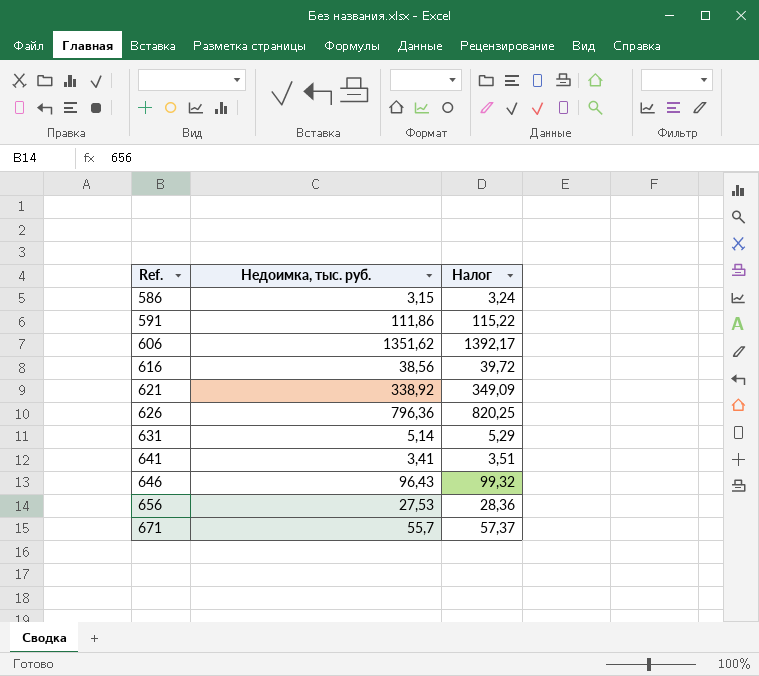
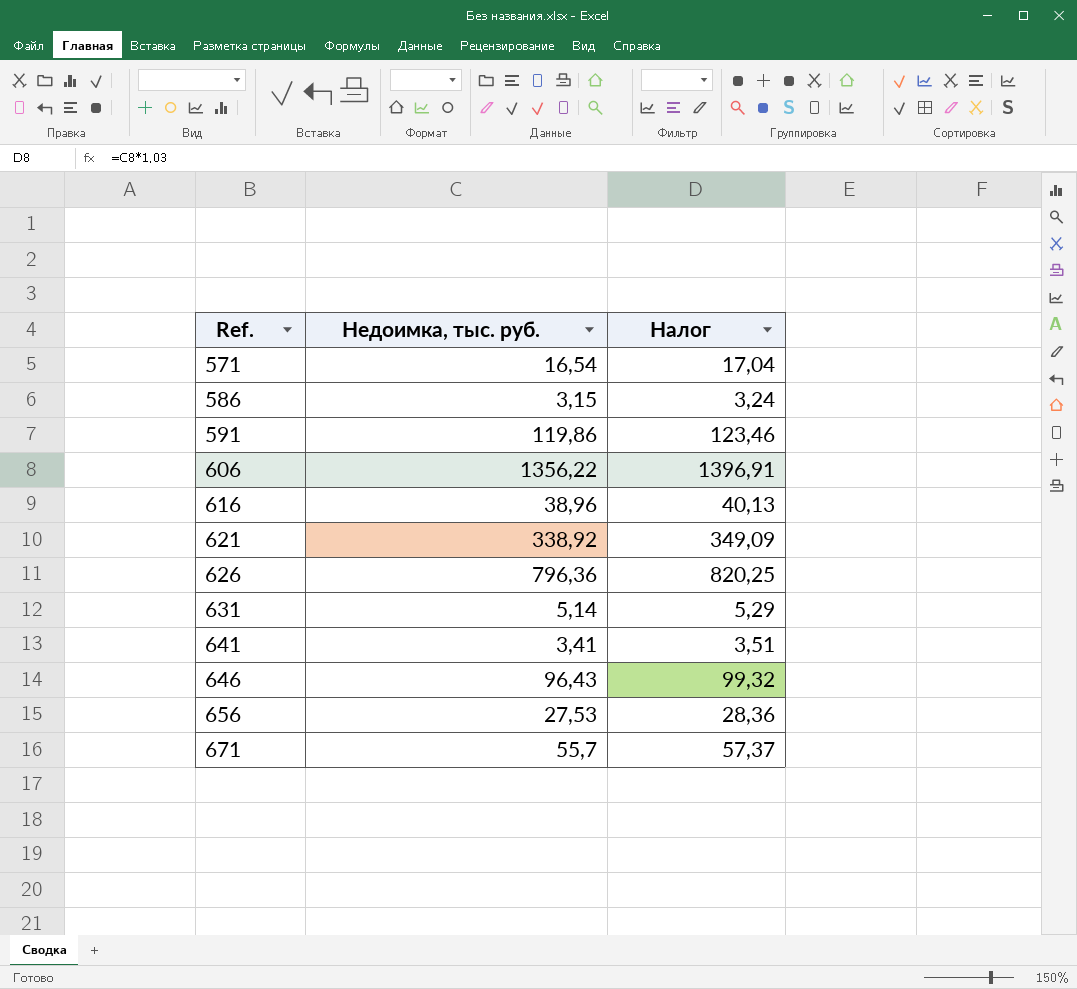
row 571: none -> 16,54 | 17,04
591 | Недоимка, тыс. руб.: 111,86 -> 119,86
591 | Налог: 115,22 -> 123,46
606 | Недоимка, тыс. руб.: 1351,62 -> 1356,22
606 | Налог: 1392,17 -> 1396,91
616 | Недоимка, тыс. руб.: 38,56 -> 38,96
616 | Налог: 39,72 -> 40,13

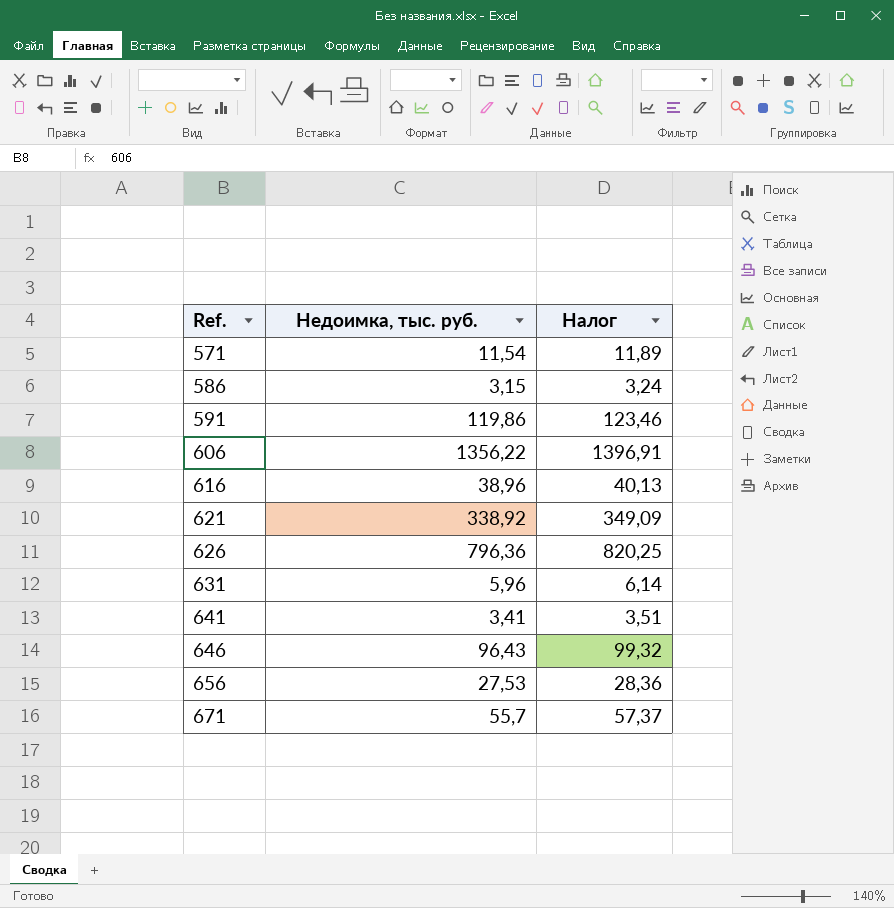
571 | Недоимка, тыс. руб.: 16,54 -> 11,54
571 | Налог: 17,04 -> 11,89
631 | Недоимка, тыс. руб.: 5,14 -> 5,96
631 | Налог: 5,29 -> 6,14

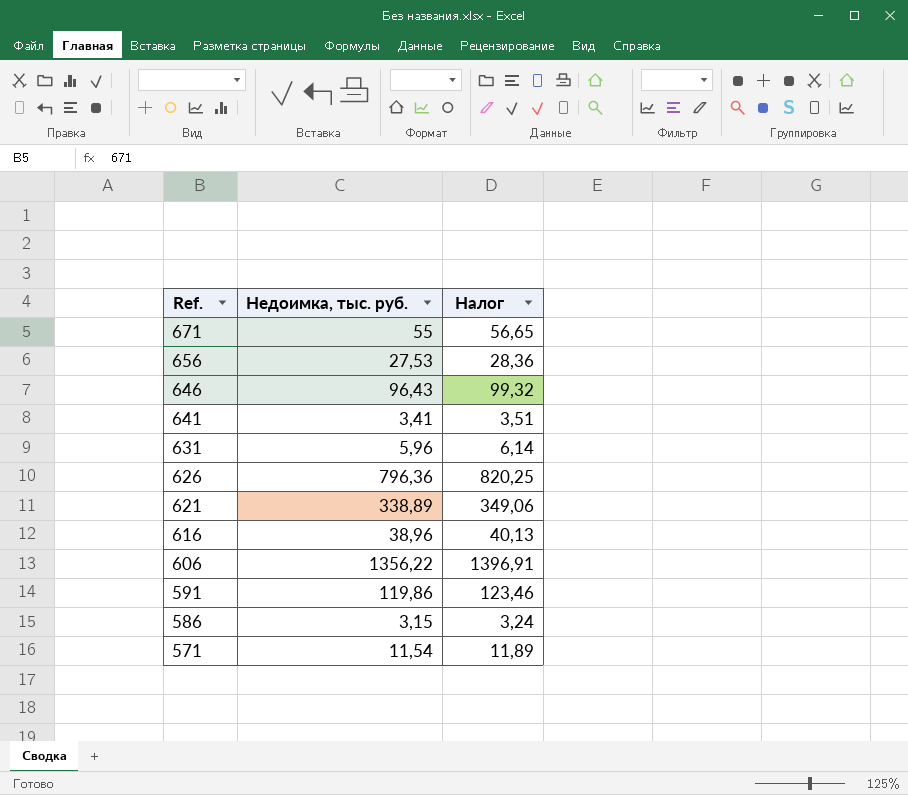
row order: Ref. ascending -> Ref. descending
671 | Недоимка, тыс. руб.: 55,7 -> 55
671 | Налог: 57,37 -> 56,65
621 | Недоимка, тыс. руб.: 338,92 -> 338,89
621 | Налог: 349,09 -> 349,06

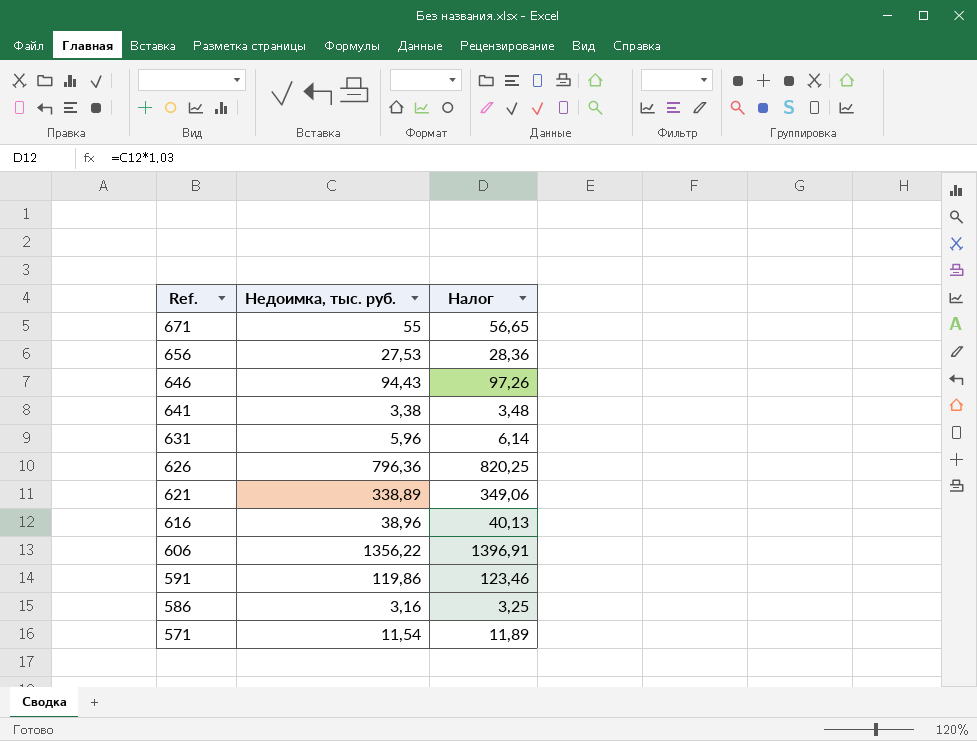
646 | Недоимка, тыс. руб.: 96,43 -> 94,43
646 | Налог: 99,32 -> 97,26
641 | Недоимка, тыс. руб.: 3,41 -> 3,38
641 | Налог: 3,51 -> 3,48
586 | Недоимка, тыс. руб.: 3,15 -> 3,16
586 | Налог: 3,24 -> 3,25

